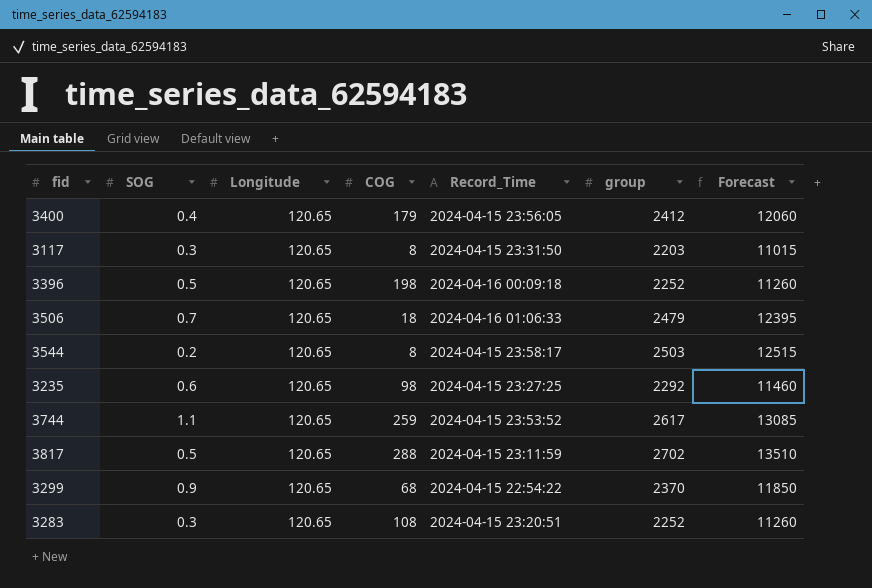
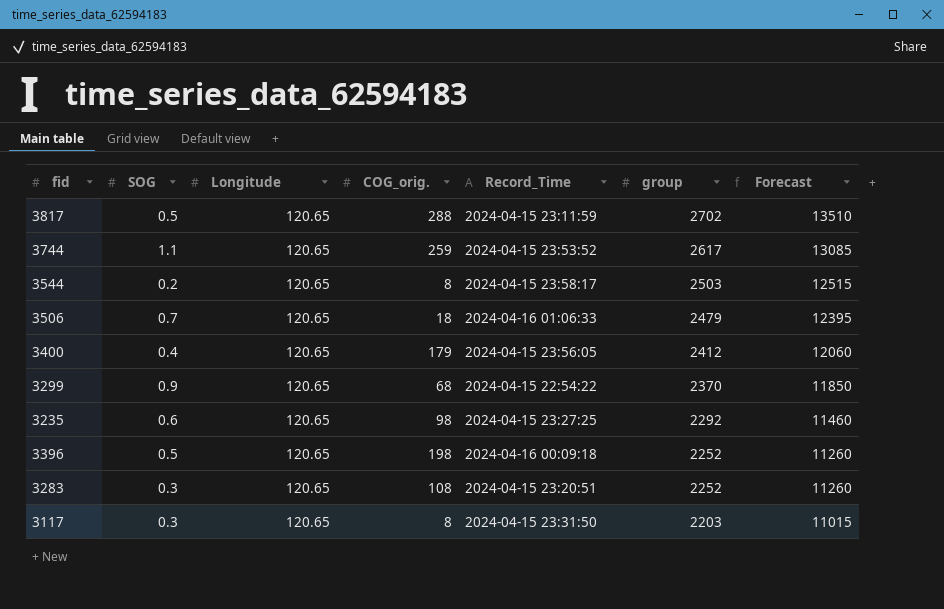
row order: none -> group descending
column name: COG -> COG_orig.

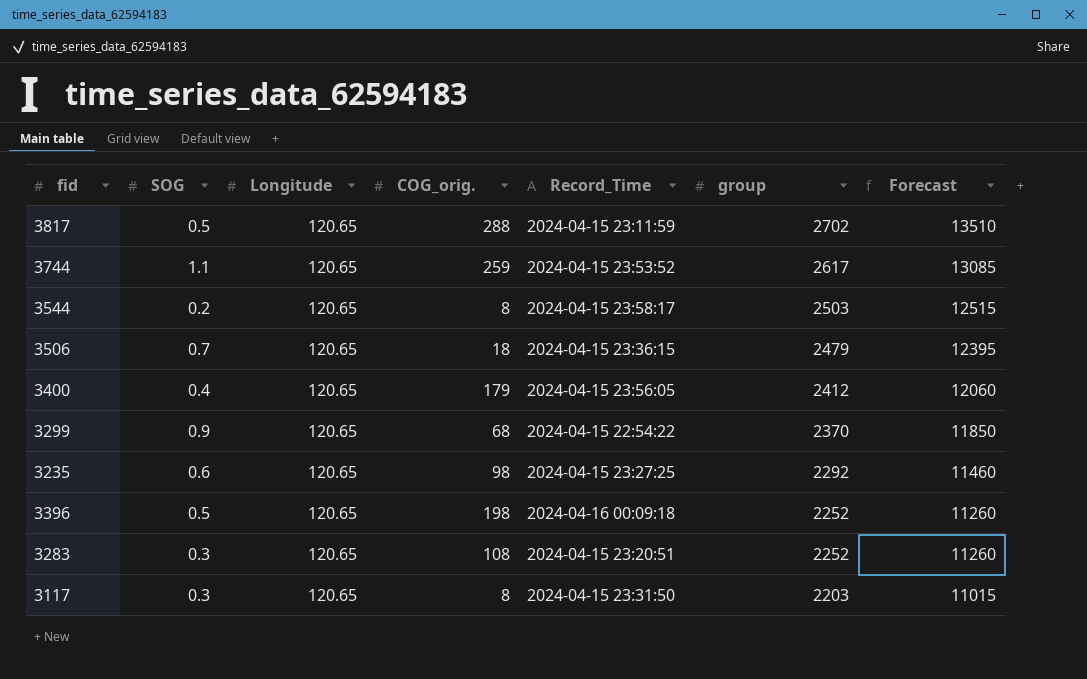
3506 | Record_Time: 2024-04-16 01:06:33 -> 2024-04-15 23:36:15

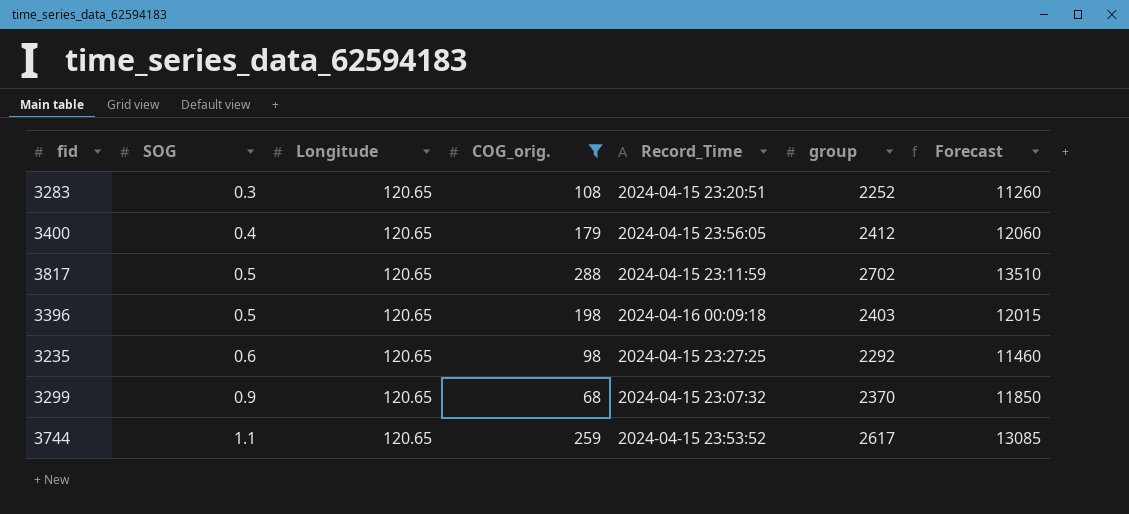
filter: none -> COG_orig. >= 68
row order: group descending -> SOG ascending
3396 | group: 2252 -> 2403
3396 | Forecast: 11260 -> 12015
3299 | Record_Time: 2024-04-15 22:54:22 -> 2024-04-15 23:07:32

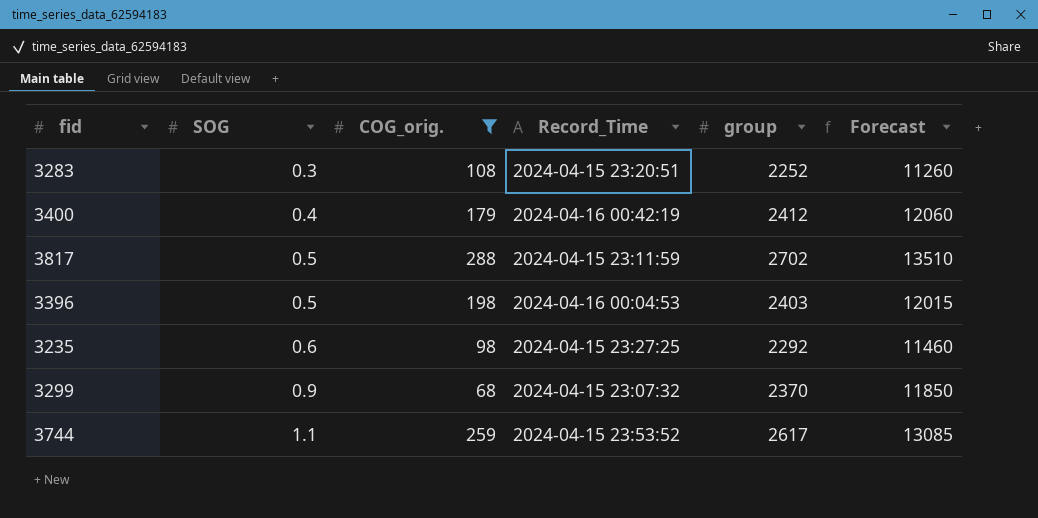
column Longitude | position: 3 -> none
3400 | Record_Time: 2024-04-15 23:56:05 -> 2024-04-16 00:42:19
3396 | Record_Time: 2024-04-16 00:09:18 -> 2024-04-16 00:04:53

